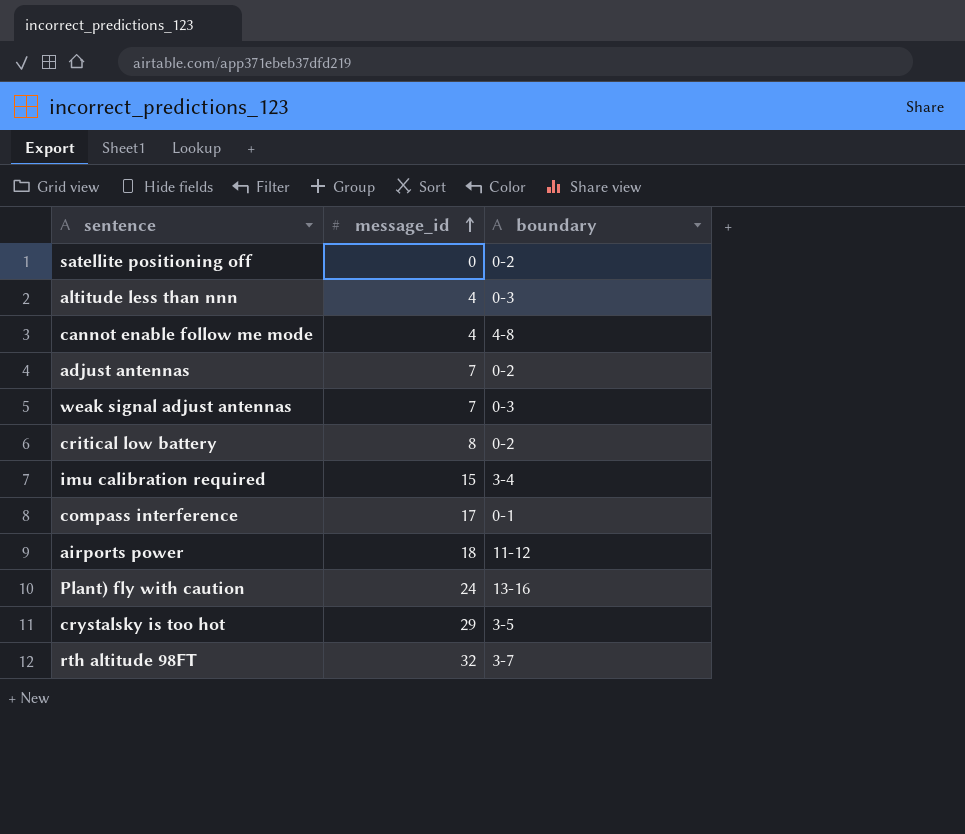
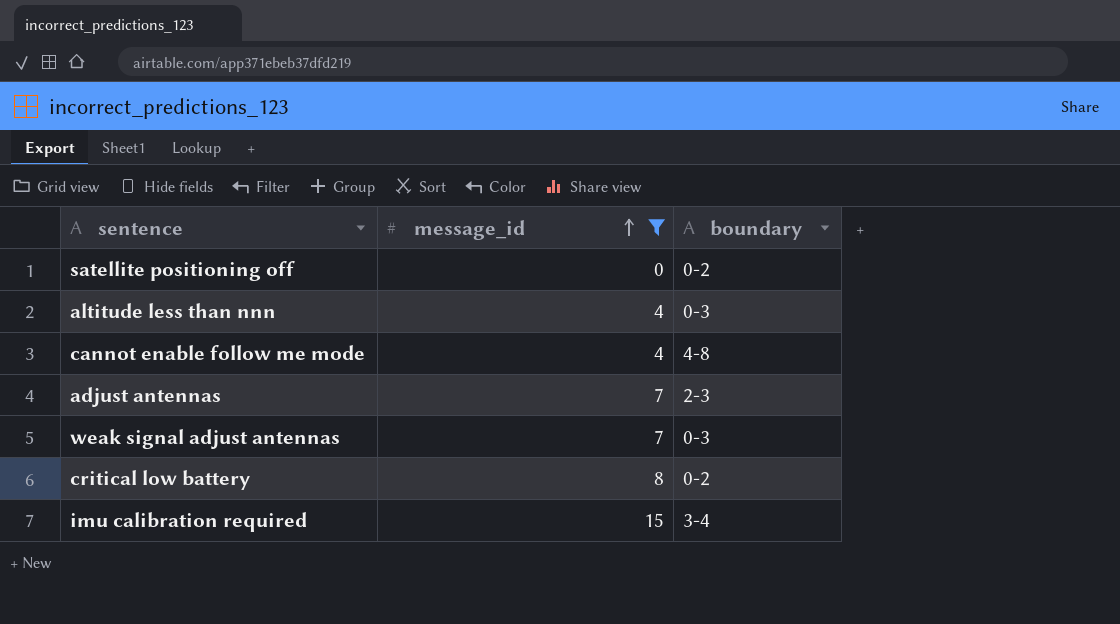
filter: none -> message_id <= 15
adjust antennas | boundary: 0-2 -> 2-3

